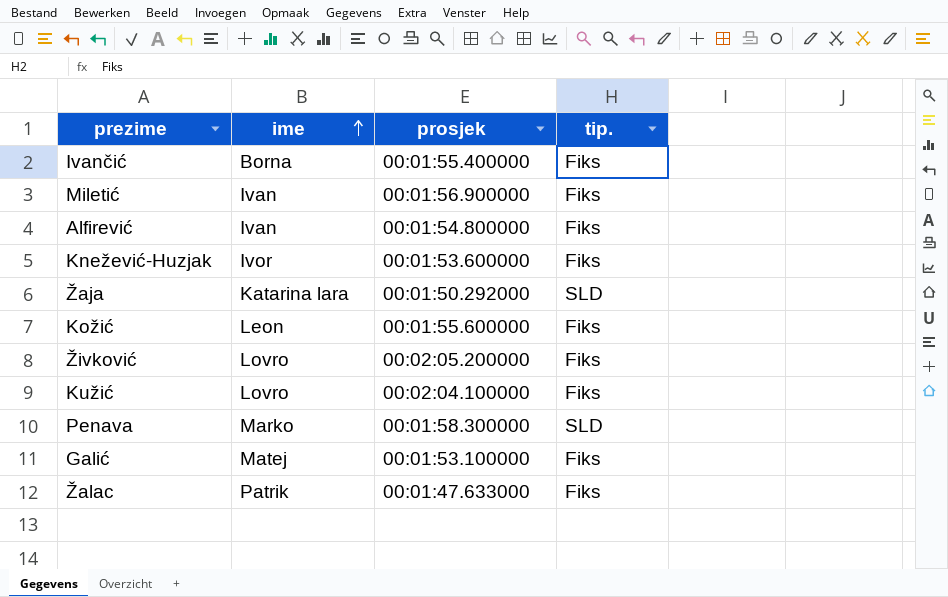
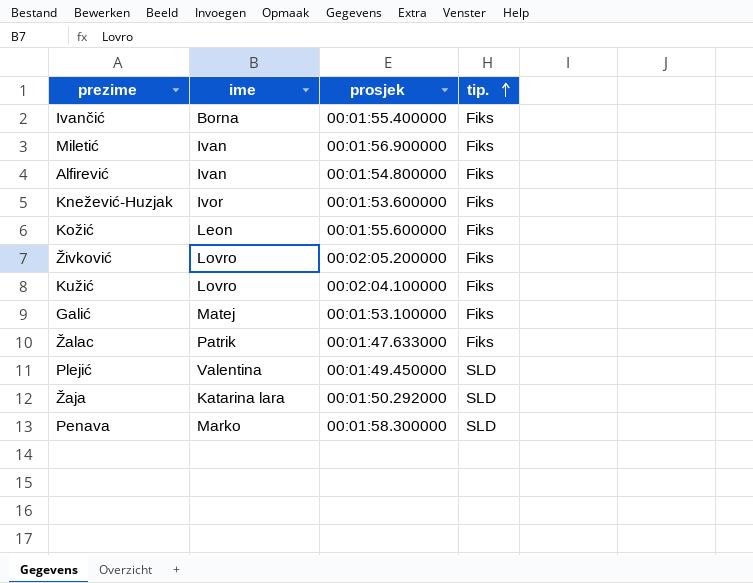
row order: ime ascending -> tip. ascending
row Plejić: none -> Valentina | 00:01:49.450000 | SLD

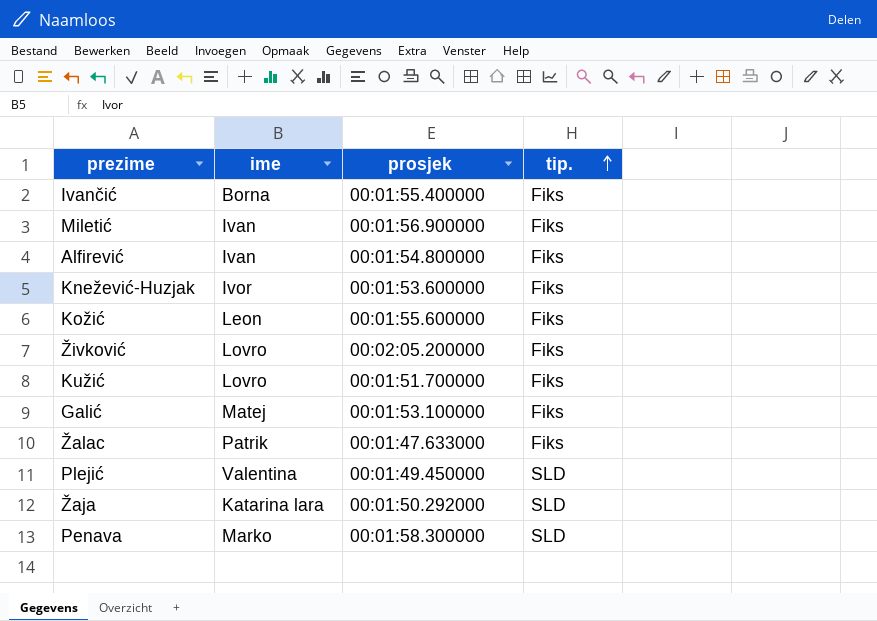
Kužić | prosjek: 00:02:04.100000 -> 00:01:51.700000

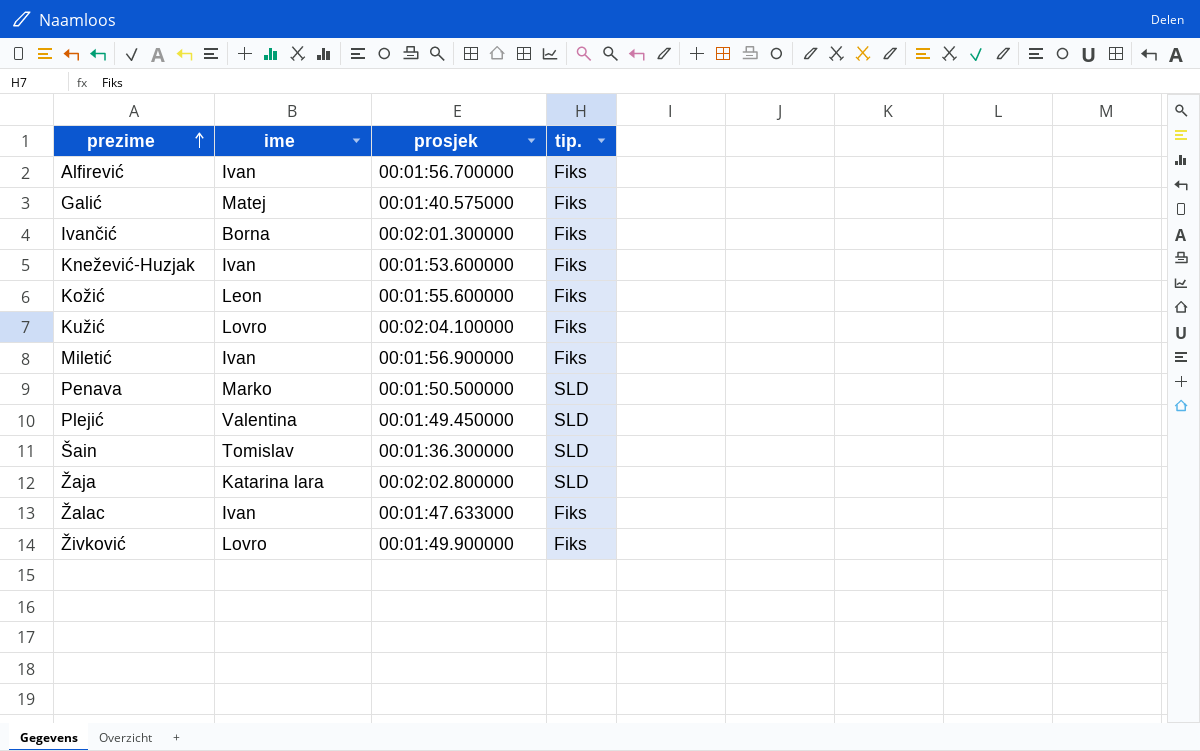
row order: tip. ascending -> prezime ascending
Alfirević | prosjek: 00:01:54.800000 -> 00:01:56.700000
Galić | prosjek: 00:01:53.100000 -> 00:01:40.575000
Ivančić | prosjek: 00:01:55.400000 -> 00:02:01.300000
Knežević-Huzjak | ime: Ivor -> Ivan
Kužić | prosjek: 00:01:51.700000 -> 00:02:04.100000
Penava | prosjek: 00:01:58.300000 -> 00:01:50.500000
row Šain: none -> Tomislav | 00:01:36.300000 | SLD
Žaja | prosjek: 00:01:50.292000 -> 00:02:02.800000
Žalac | ime: Patrik -> Ivan
Živković | prosjek: 00:02:05.200000 -> 00:01:49.900000

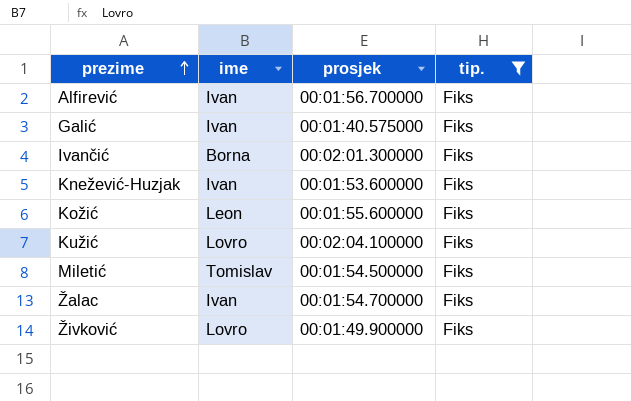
filter: none -> tip. = Fiks
Galić | ime: Matej -> Ivan
Miletić | ime: Ivan -> Tomislav
Miletić | prosjek: 00:01:56.900000 -> 00:01:54.500000
Žalac | prosjek: 00:01:47.633000 -> 00:01:54.700000

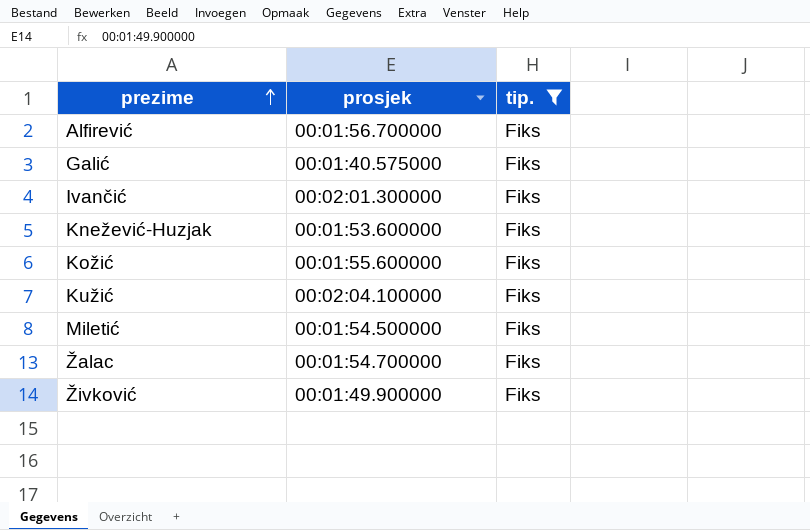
column ime | position: 2 -> none

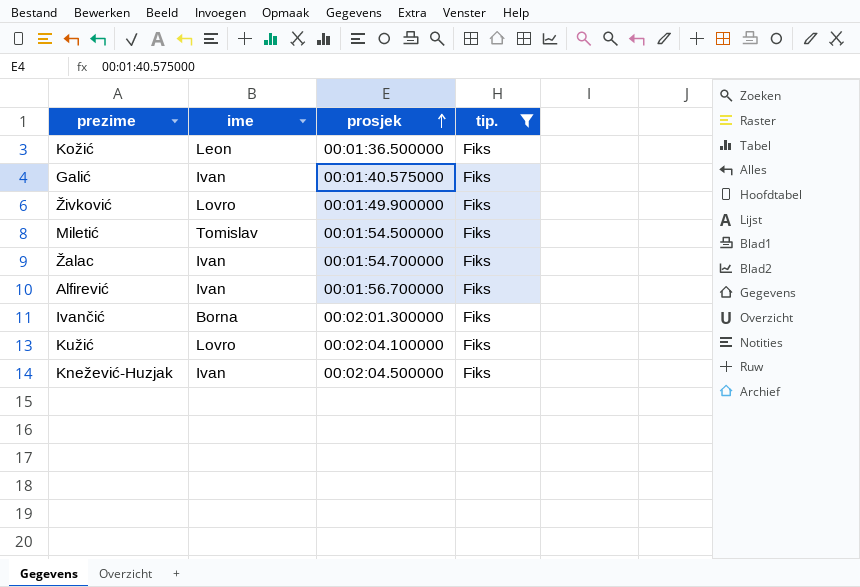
row order: prezime ascending -> prosjek ascending
column ime | position: none -> 2
Kožić | prosjek: 00:01:55.600000 -> 00:01:36.500000
Knežević-Huzjak | prosjek: 00:01:53.600000 -> 00:02:04.500000

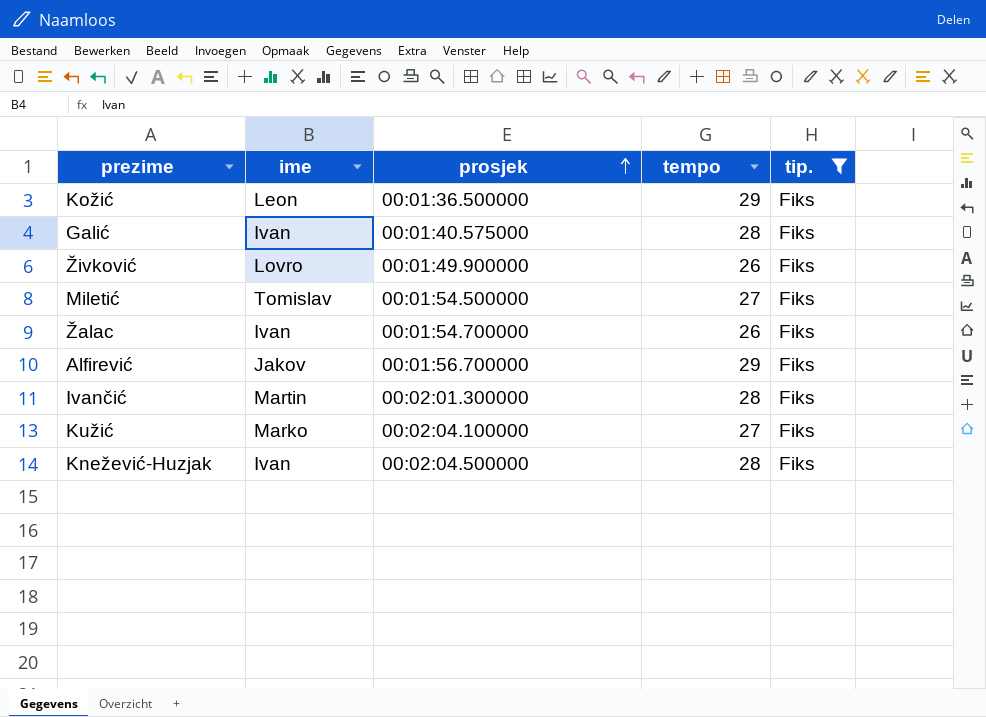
column tempo | position: none -> 4
Alfirević | ime: Ivan -> Jakov
Ivančić | ime: Borna -> Martin
Kužić | ime: Lovro -> Marko

